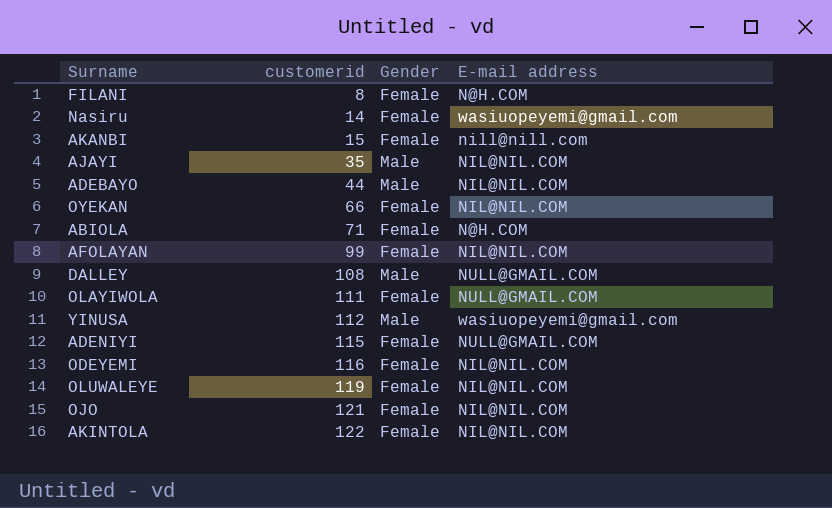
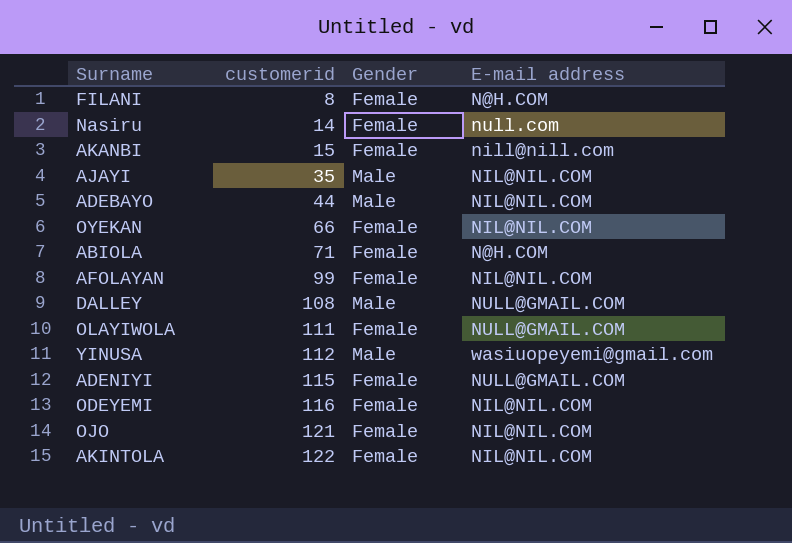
row OLUWALEYE: 119 | Female | NIL@NIL.COM -> none
Nasiru | E-mail address: wasiuopeyemi@gmail.com -> null.com

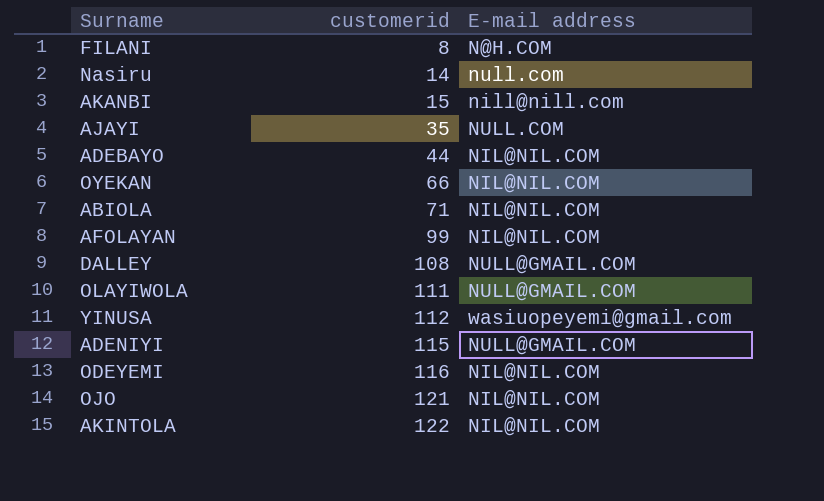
column Gender | position: 3 -> none
AJAYI | E-mail address: NIL@NIL.COM -> NULL.COM
ABIOLA | E-mail address: N@H.COM -> NIL@NIL.COM

